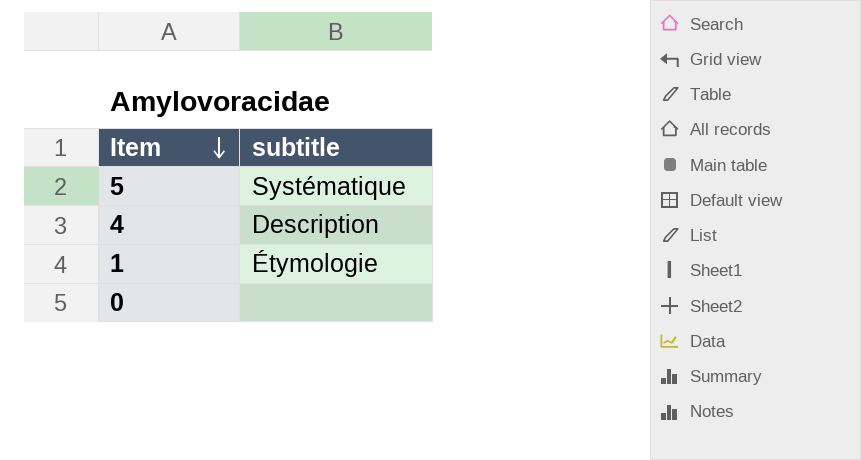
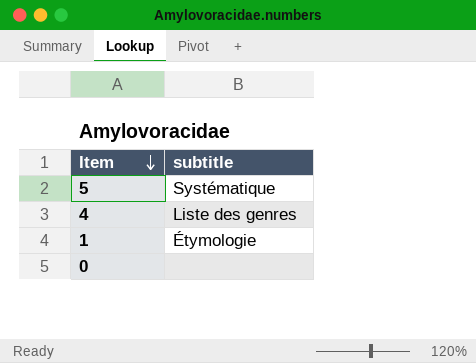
4 | subtitle: Description -> Liste des genres

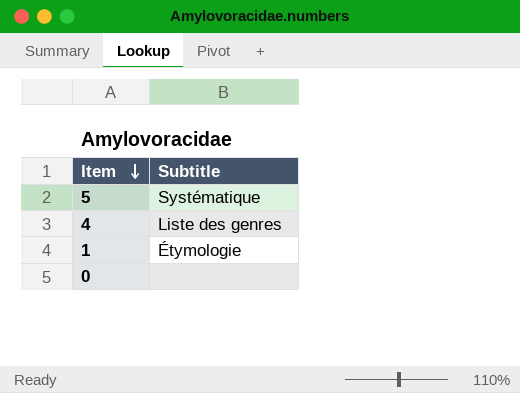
column name: subtitle -> Subtitle

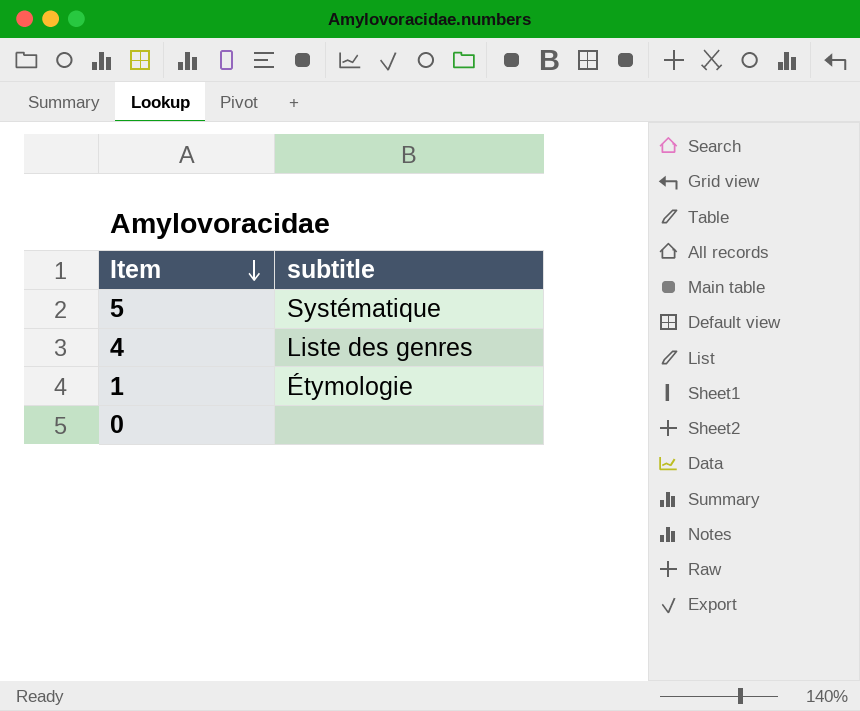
column name: Subtitle -> subtitle

